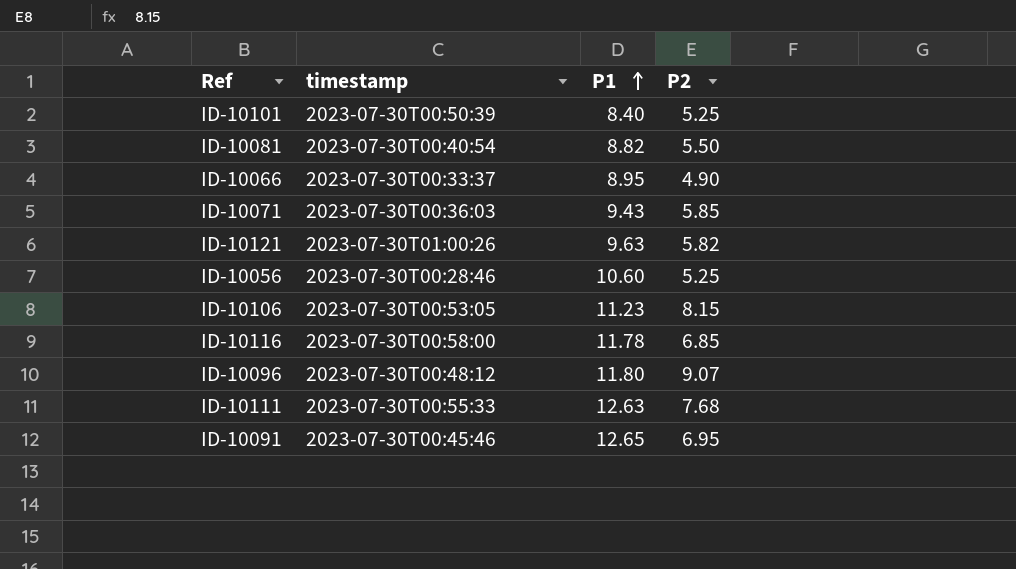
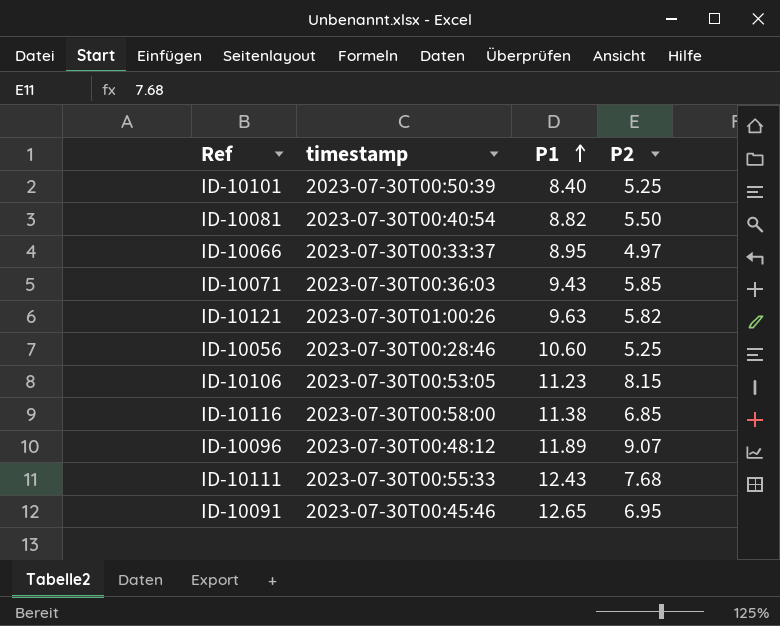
ID-10066 | P2: 4.90 -> 4.97
ID-10116 | P1: 11.78 -> 11.38
ID-10096 | P1: 11.80 -> 11.89
ID-10111 | P1: 12.63 -> 12.43

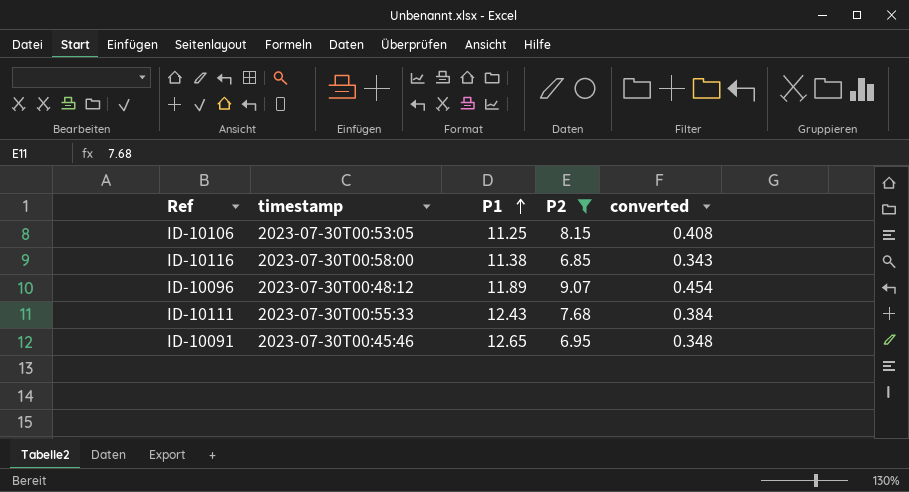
filter: none -> P2 >= 6.85
column converted | formula: none -> [P2] * 0.05
ID-10106 | P1: 11.23 -> 11.25

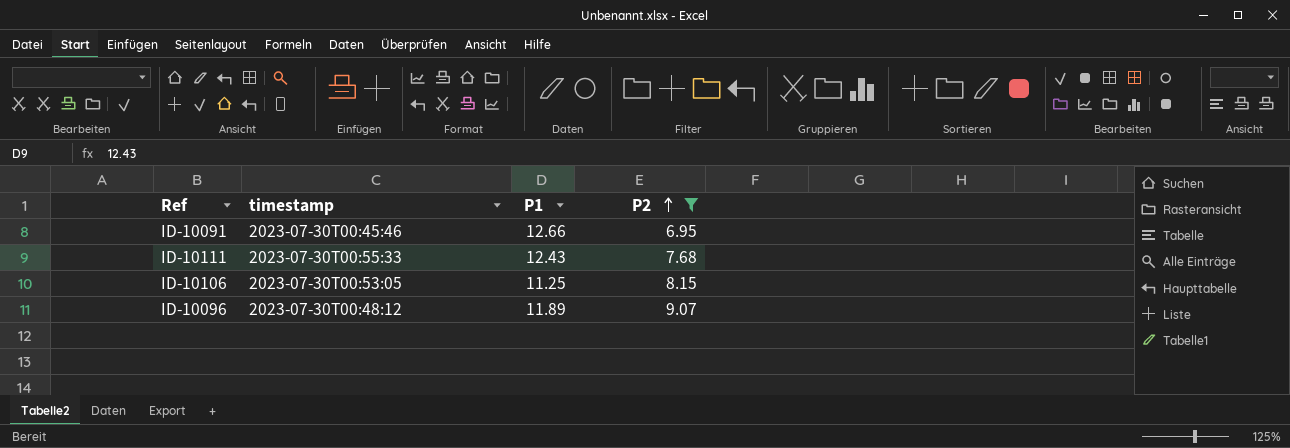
row order: P1 ascending -> P2 ascending
column converted | formula: [P2] * 0.05 -> none
row ID-10116: 2023-07-30T00:58:00 | 11.38 | 6.85 | 0.343 -> none
ID-10091 | P1: 12.65 -> 12.66

